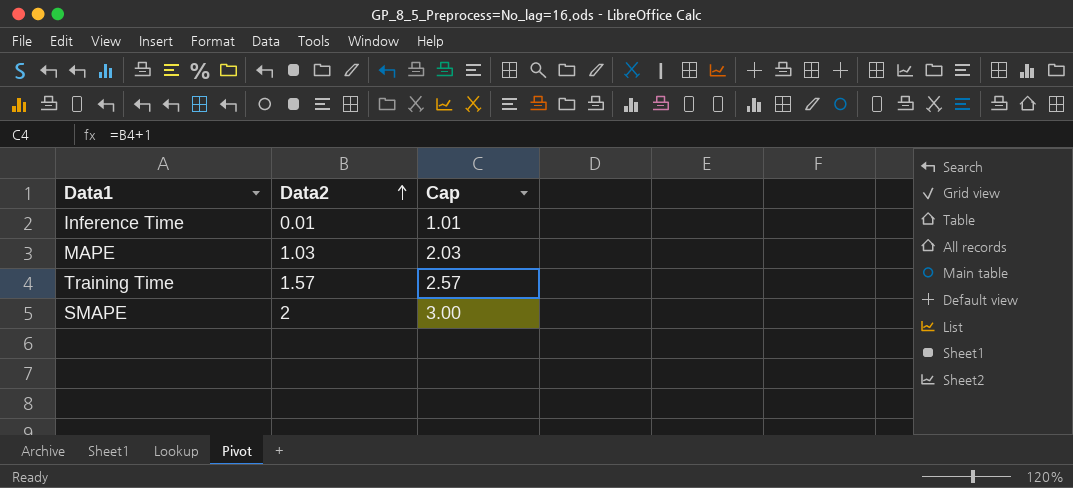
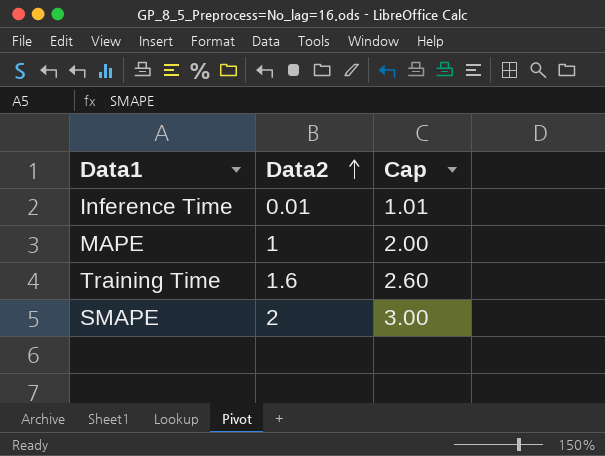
MAPE | Data2: 1.03 -> 1
MAPE | Cap: 2.03 -> 2.00
Training Time | Data2: 1.57 -> 1.6
Training Time | Cap: 2.57 -> 2.60

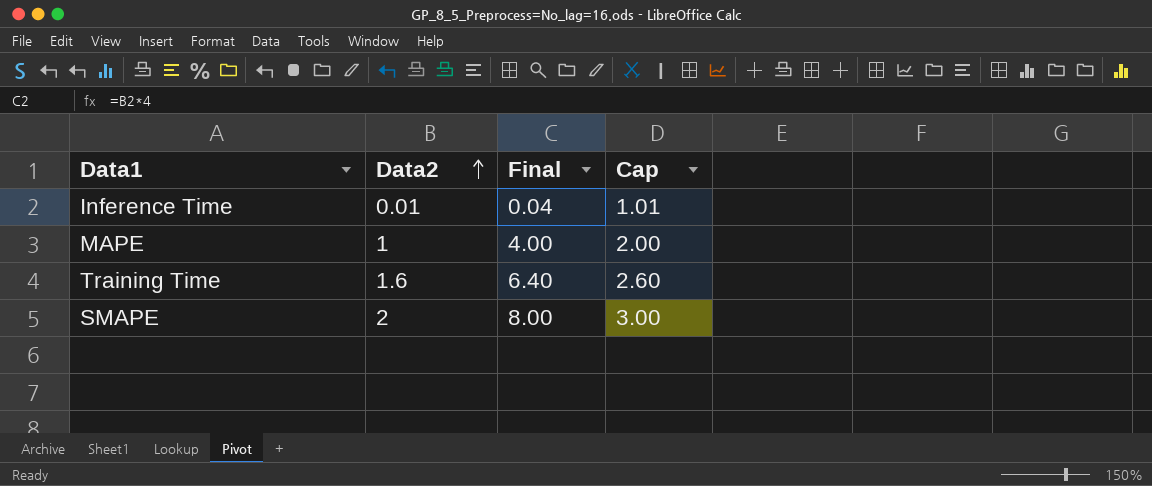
column Final | formula: none -> [Data2] * 4

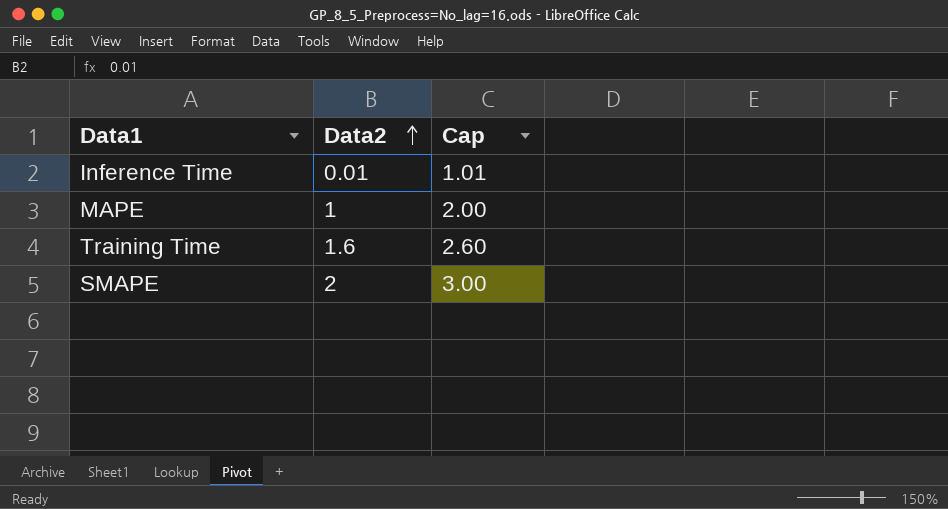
column Final | formula: [Data2] * 4 -> none

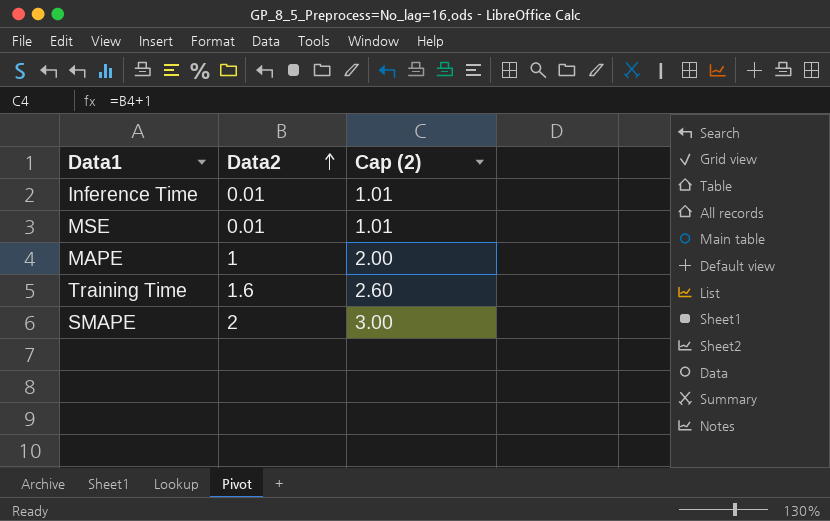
column name: Cap -> Cap (2)
row MSE: none -> 0.01 | 1.01

